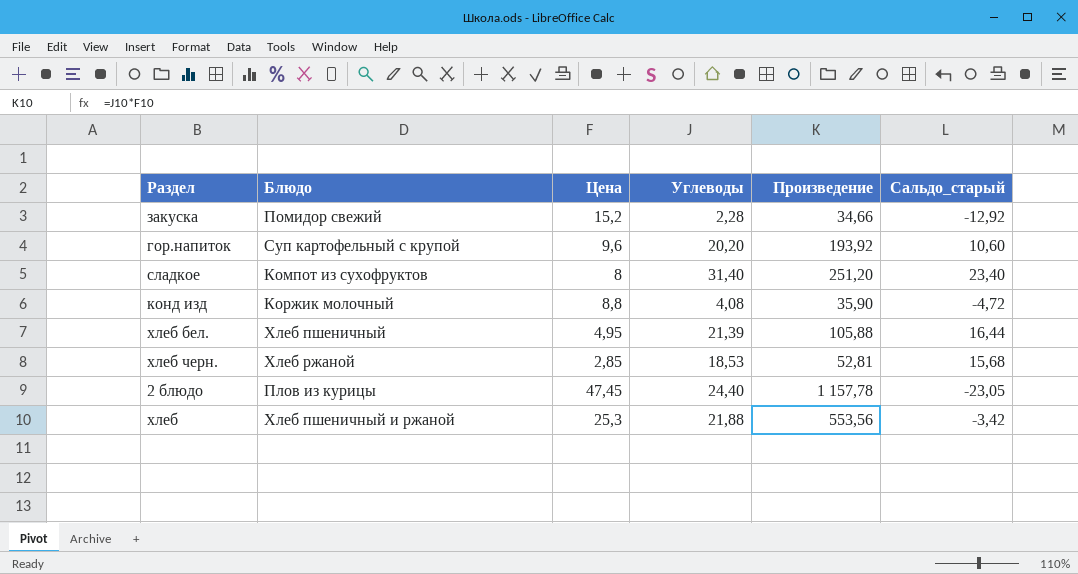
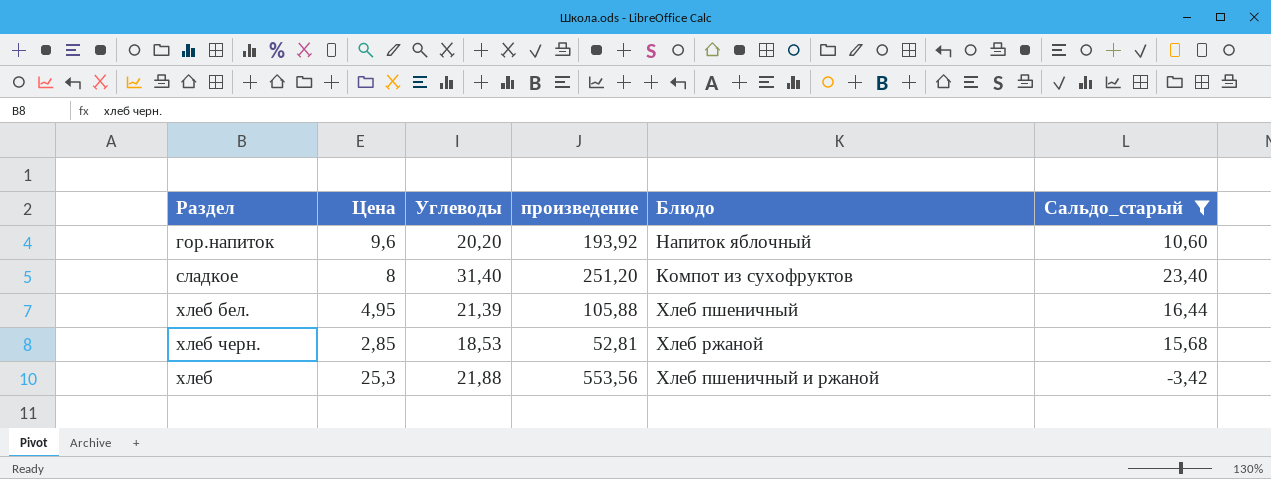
filter: none -> Сальдо_старый >= -3,42
column name: Произведение -> произведение
column Блюдо | position: 2 -> 5
гор.напиток | Блюдо: Суп картофельный с крупой -> Напиток яблочный

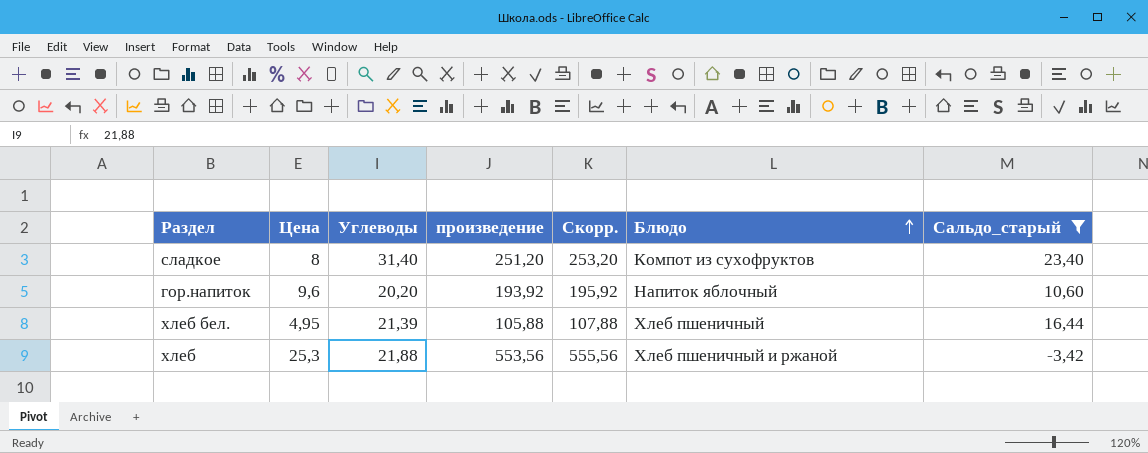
row order: none -> Блюдо ascending
column Скорр. | formula: none -> [произведение] + 2
row хлеб черн.: 2,85 | 18,53 | 52,81 | Хлеб ржаной | 15,68 -> none

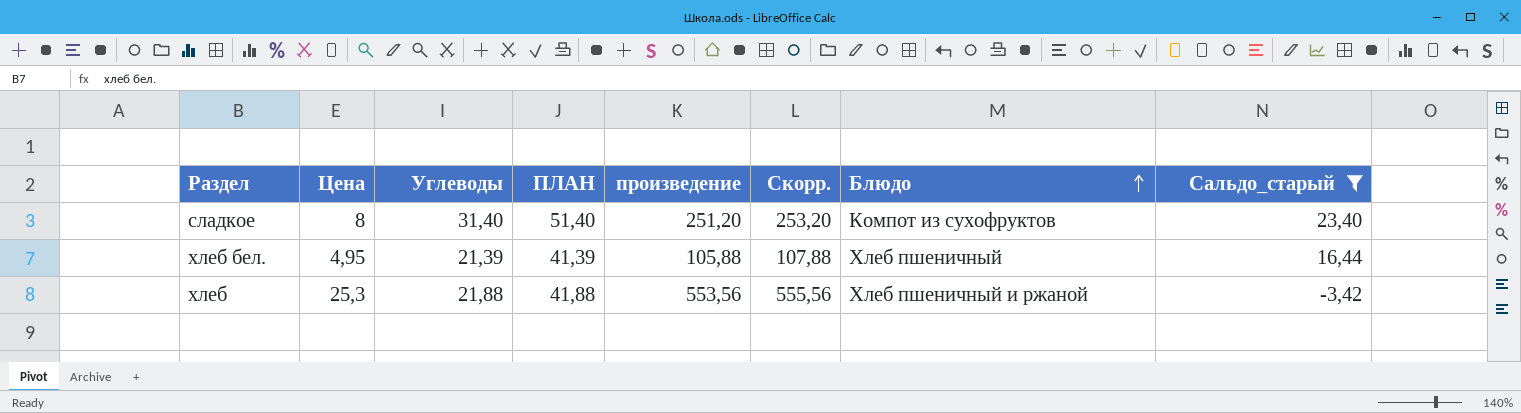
column ПЛАН | formula: none -> [Углеводы] + 20
row гор.напиток: 9,6 | 20,20 | 193,92 | 195,92 | Напиток яблочный | 10,60 -> none

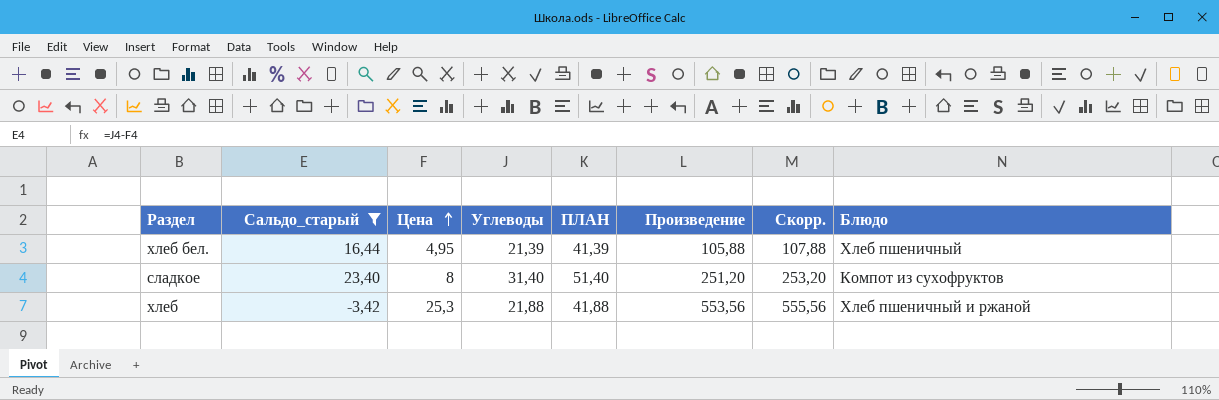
row order: Блюдо ascending -> Цена ascending
column Сальдо_старый | position: 8 -> 2
column name: произведение -> Произведение

